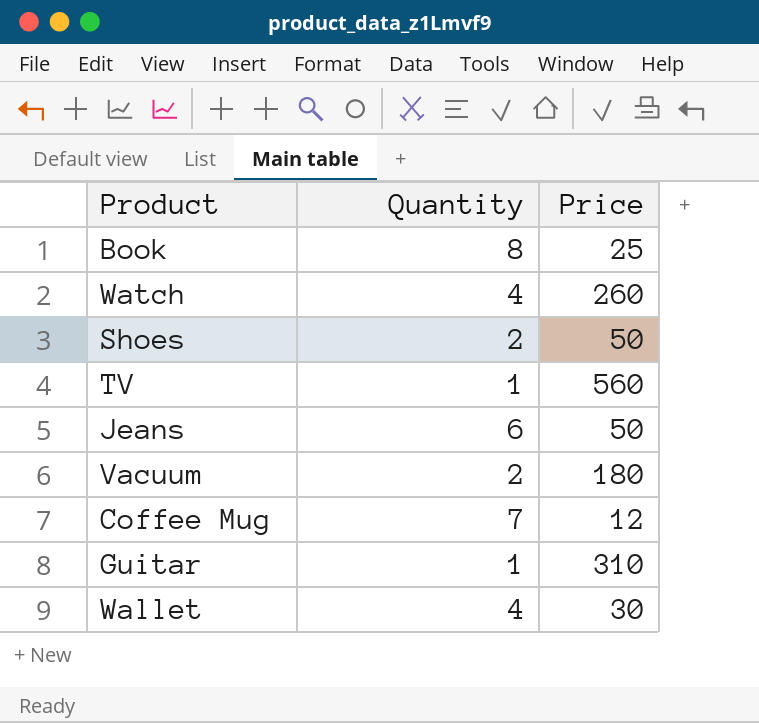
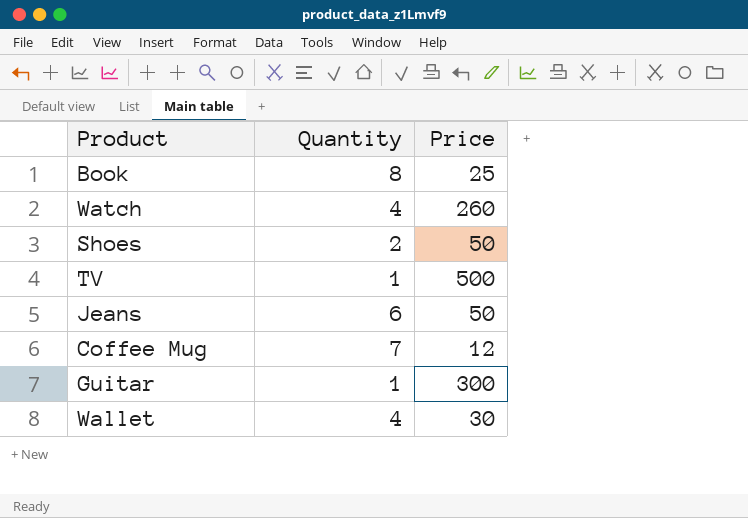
row Vacuum: 2 | 180 -> none
TV | Price: 560 -> 500
Guitar | Price: 310 -> 300

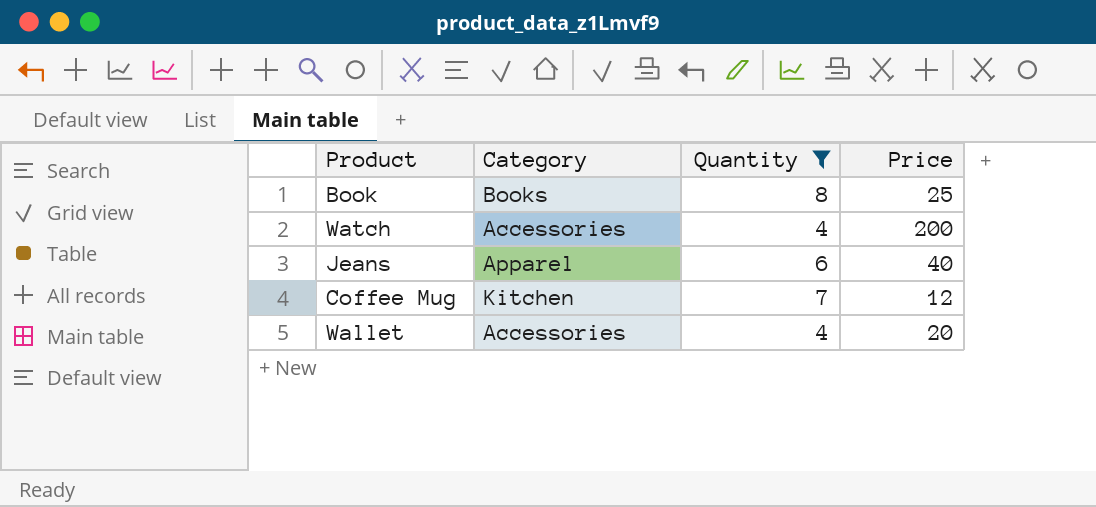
filter: none -> Quantity >= 4
column Category | position: none -> 2
Watch | Price: 260 -> 200
Jeans | Price: 50 -> 40
Wallet | Price: 30 -> 20

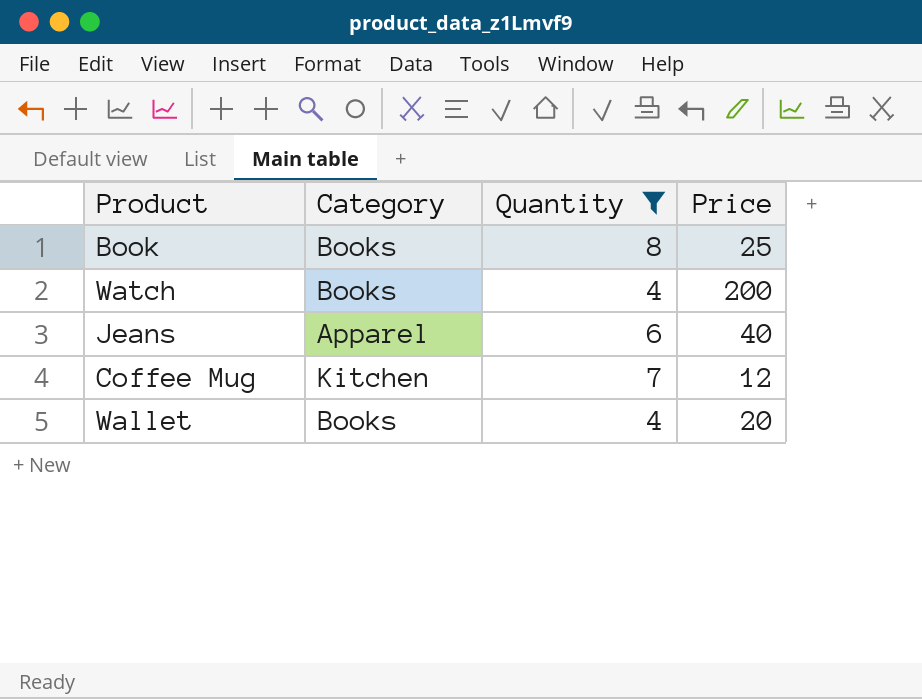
Watch | Category: Accessories -> Books
Wallet | Category: Accessories -> Books

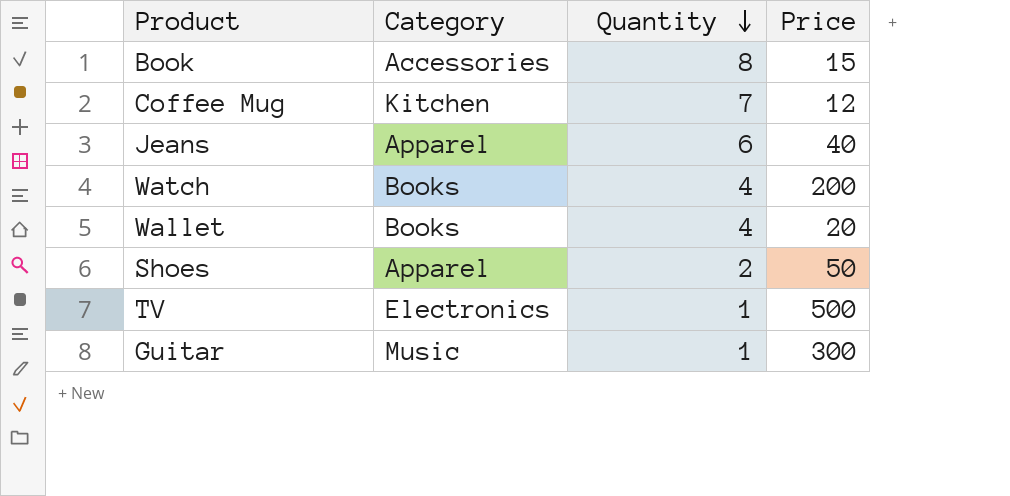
filter: Quantity >= 4 -> none
row order: none -> Quantity descending
Book | Category: Books -> Accessories
Book | Price: 25 -> 15

